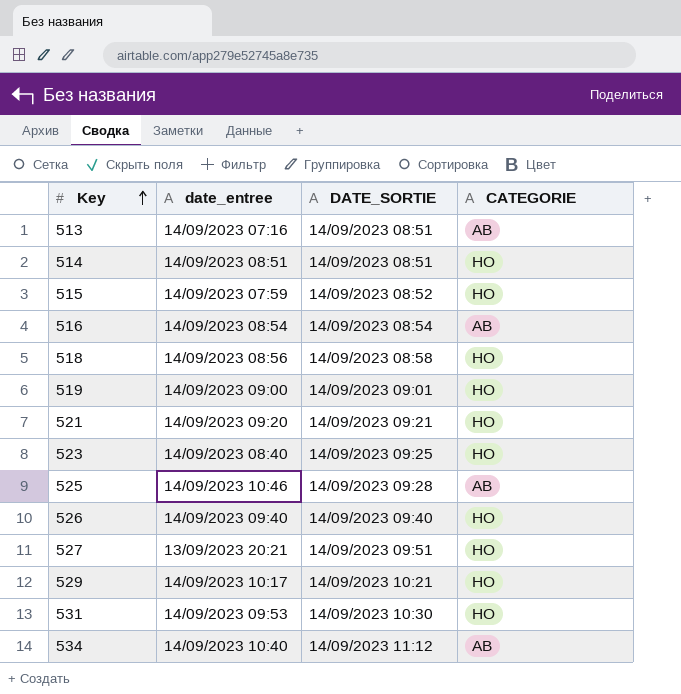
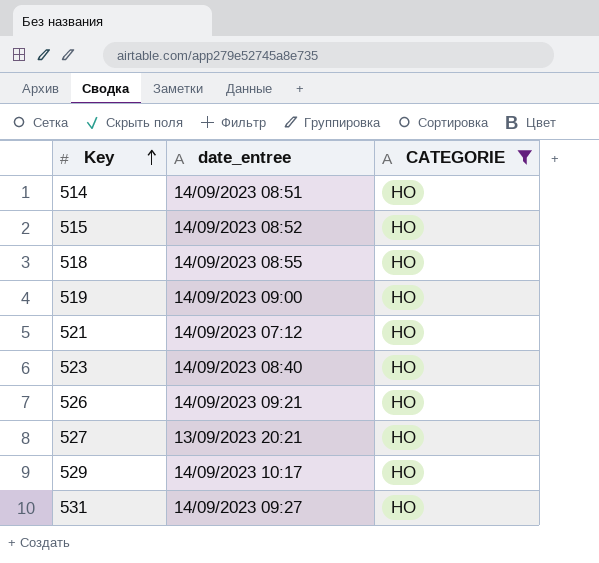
filter: none -> CATEGORIE = HO
column DATE_SORTIE | position: 3 -> none
515 | date_entree: 14/09/2023 07:59 -> 14/09/2023 08:52
518 | date_entree: 14/09/2023 08:56 -> 14/09/2023 08:55
521 | date_entree: 14/09/2023 09:20 -> 14/09/2023 07:12
526 | date_entree: 14/09/2023 09:40 -> 14/09/2023 09:21
531 | date_entree: 14/09/2023 09:53 -> 14/09/2023 09:27

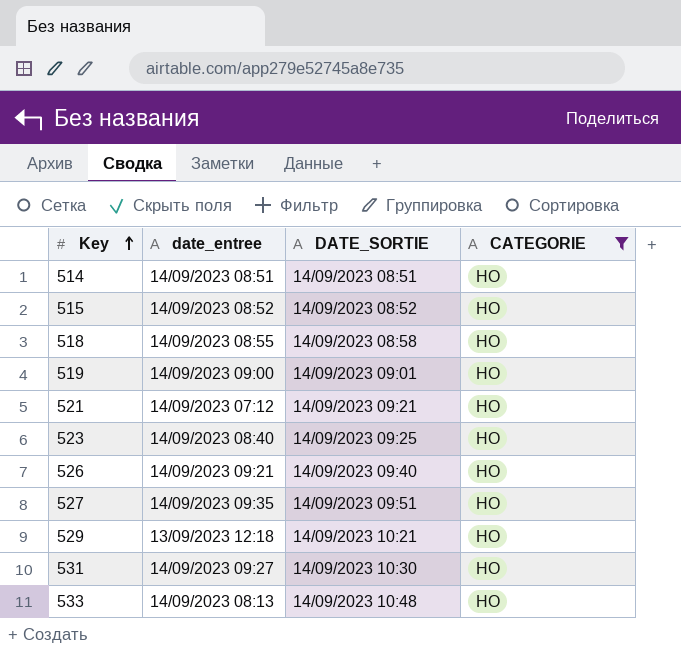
column DATE_SORTIE | position: none -> 3
527 | date_entree: 13/09/2023 20:21 -> 14/09/2023 09:35
529 | date_entree: 14/09/2023 10:17 -> 13/09/2023 12:18
row 533: none -> 14/09/2023 08:13 | 14/09/2023 10:48 | HO

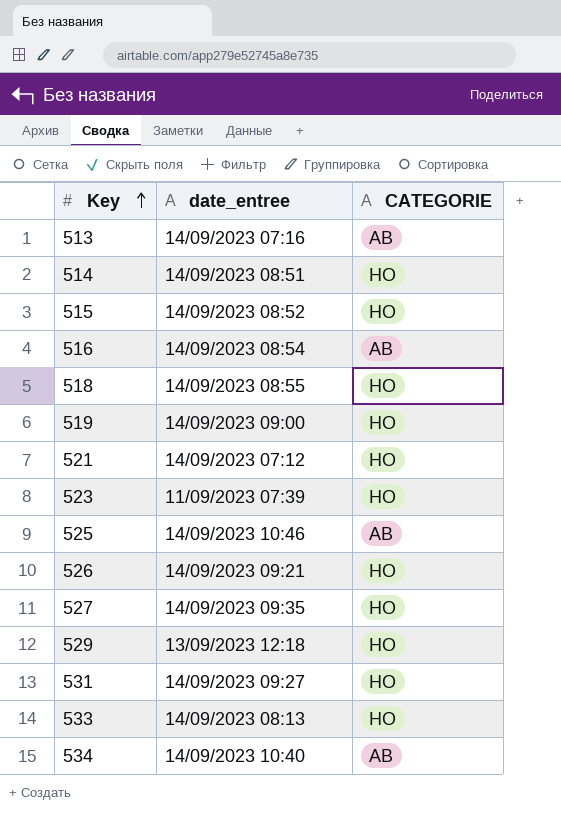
filter: CATEGORIE = HO -> none
column DATE_SORTIE | position: 3 -> none
523 | date_entree: 14/09/2023 08:40 -> 11/09/2023 07:39

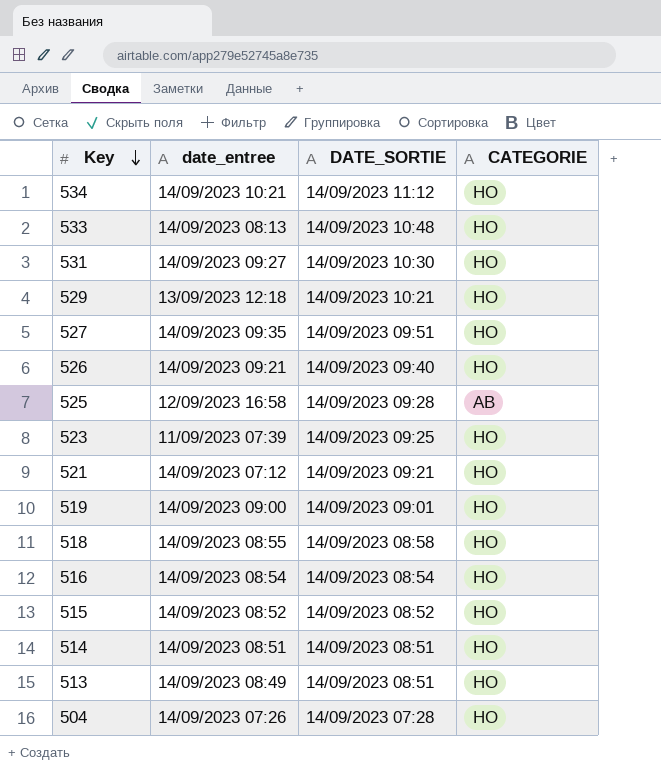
row order: Key ascending -> Key descending
column DATE_SORTIE | position: none -> 3
534 | date_entree: 14/09/2023 10:40 -> 14/09/2023 10:21
534 | CATEGORIE: AB -> HO
525 | date_entree: 14/09/2023 10:46 -> 12/09/2023 16:58
516 | CATEGORIE: AB -> HO
513 | date_entree: 14/09/2023 07:16 -> 14/09/2023 08:49
513 | CATEGORIE: AB -> HO
row 504: none -> 14/09/2023 07:26 | 14/09/2023 07:28 | HO

